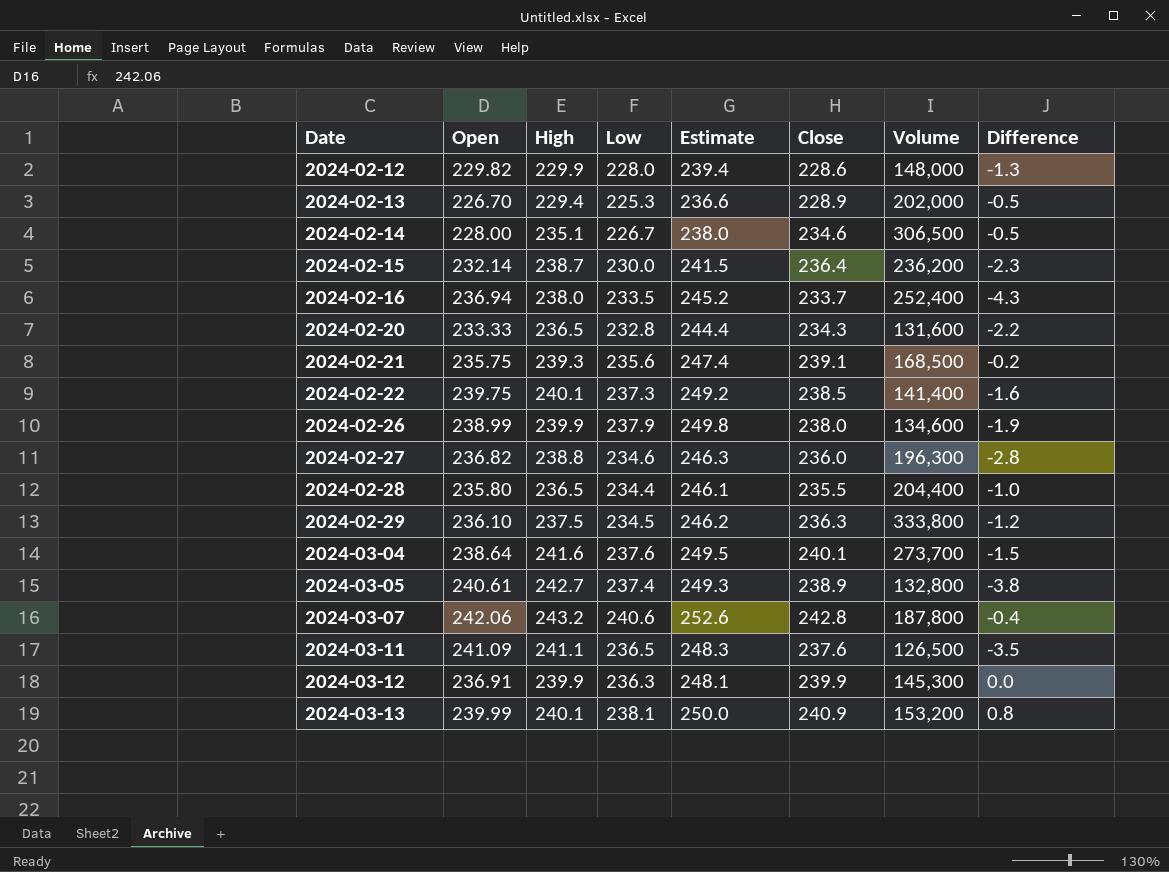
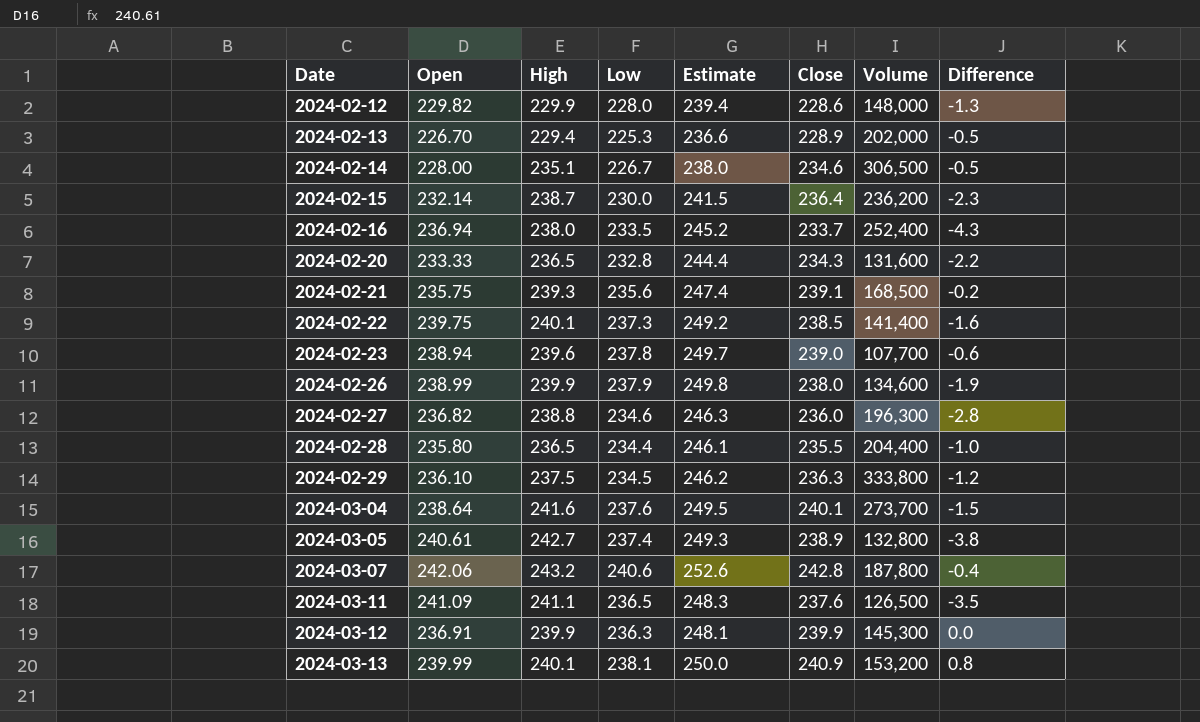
row 2024-02-23: none -> 238.94 | 239.6 | 237.8 | 249.7 | 239.0 | 107,700 | -0.6

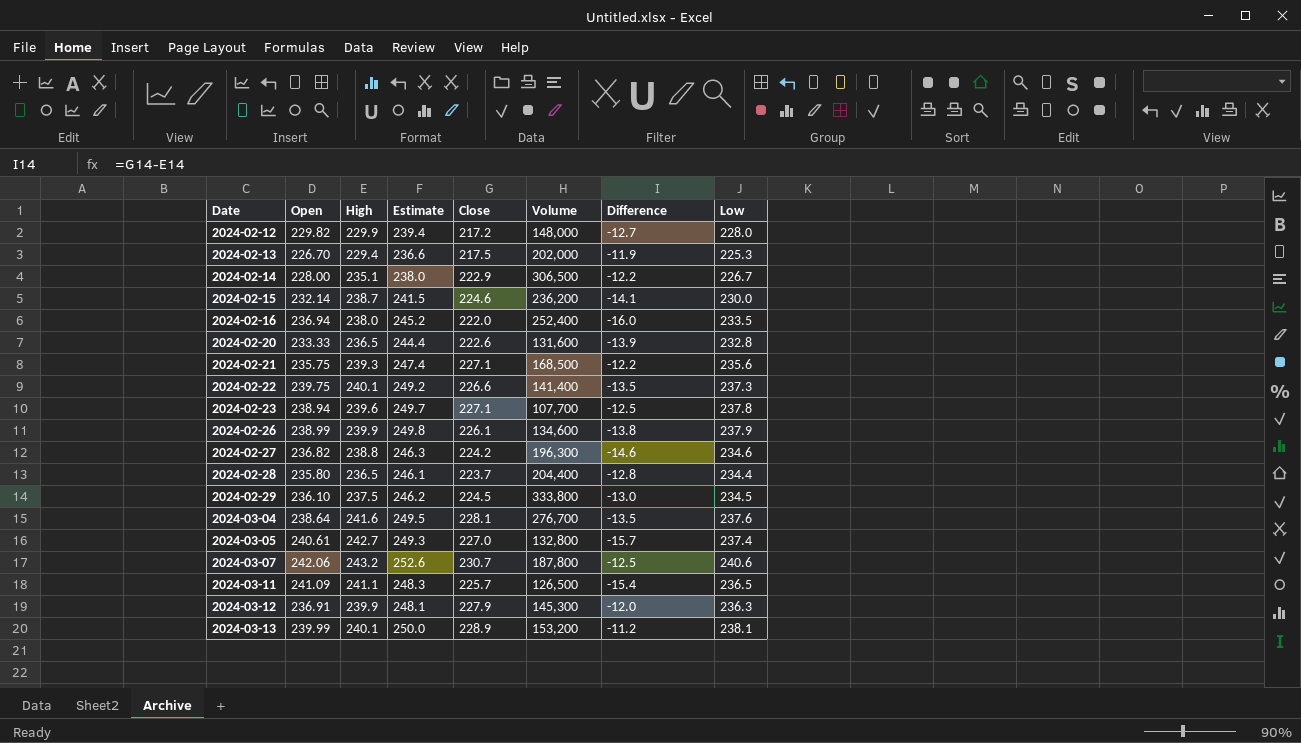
column Low | position: 4 -> 8
2024-02-12 | Close: 228.6 -> 217.2
2024-02-12 | Difference: -1.3 -> -12.7
2024-02-13 | Close: 228.9 -> 217.5
2024-02-13 | Difference: -0.5 -> -11.9
2024-02-14 | Close: 234.6 -> 222.9
2024-02-14 | Difference: -0.5 -> -12.2
2024-02-15 | Close: 236.4 -> 224.6
2024-02-15 | Difference: -2.3 -> -14.1
2024-02-16 | Close: 233.7 -> 222.0
2024-02-16 | Difference: -4.3 -> -16.0
2024-02-20 | Close: 234.3 -> 222.6
2024-02-20 | Difference: -2.2 -> -13.9
2024-02-21 | Close: 239.1 -> 227.1
2024-02-21 | Difference: -0.2 -> -12.2
2024-02-22 | Close: 238.5 -> 226.6
2024-02-22 | Difference: -1.6 -> -13.5
2024-02-23 | Close: 239.0 -> 227.1
2024-02-23 | Difference: -0.6 -> -12.5
2024-02-26 | Close: 238.0 -> 226.1
2024-02-26 | Difference: -1.9 -> -13.8
2024-02-27 | Close: 236.0 -> 224.2
2024-02-27 | Difference: -2.8 -> -14.6
2024-02-28 | Close: 235.5 -> 223.7
2024-02-28 | Difference: -1.0 -> -12.8
2024-02-29 | Close: 236.3 -> 224.5
2024-02-29 | Difference: -1.2 -> -13.0
2024-03-04 | Close: 240.1 -> 228.1
2024-03-04 | Volume: 273,700 -> 276,700
2024-03-04 | Difference: -1.5 -> -13.5
2024-03-05 | Close: 238.9 -> 227.0
2024-03-05 | Difference: -3.8 -> -15.7
2024-03-07 | Close: 242.8 -> 230.7
2024-03-07 | Difference: -0.4 -> -12.5
2024-03-11 | Close: 237.6 -> 225.7
2024-03-11 | Difference: -3.5 -> -15.4
2024-03-12 | Close: 239.9 -> 227.9
2024-03-12 | Difference: 0.0 -> -12.0
2024-03-13 | Close: 240.9 -> 228.9
2024-03-13 | Difference: 0.8 -> -11.2

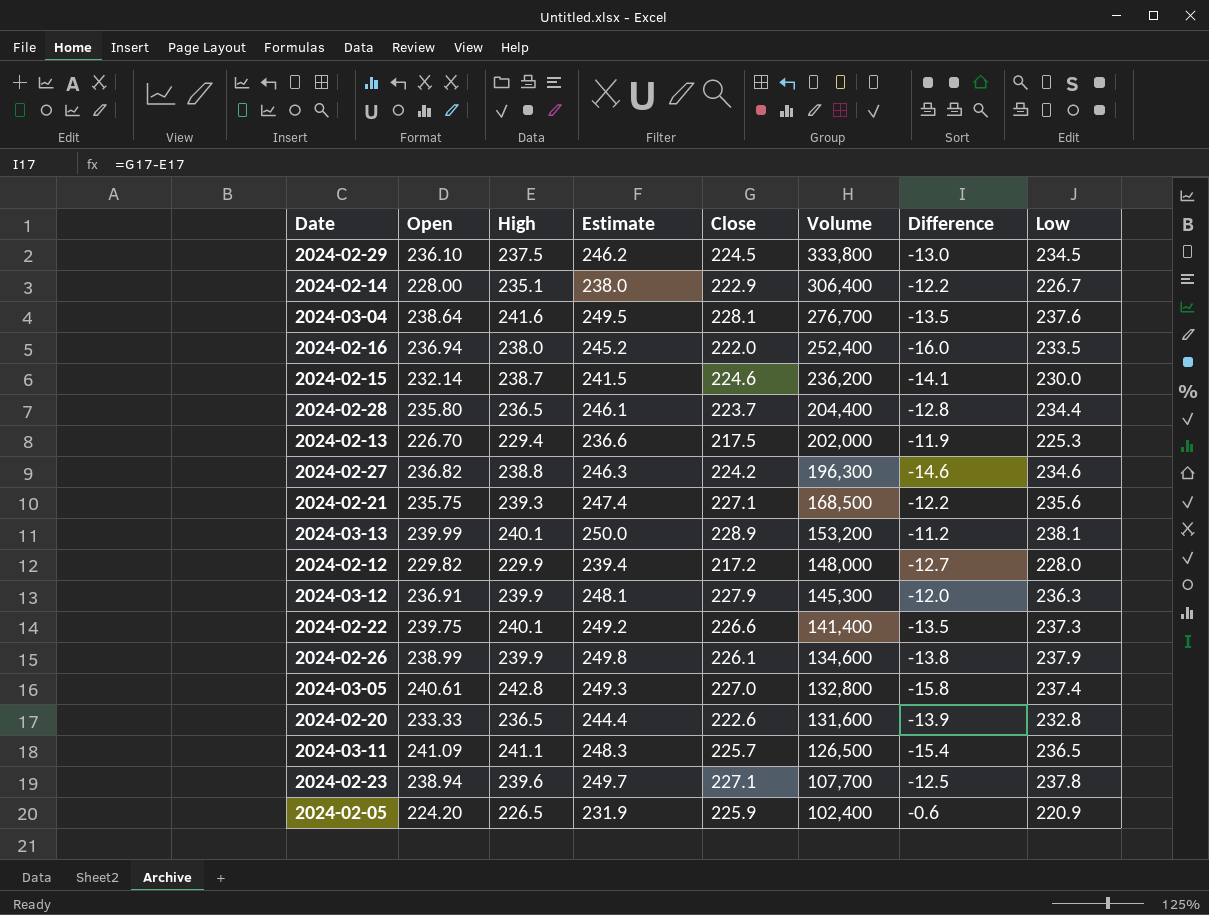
row order: Date ascending -> Volume descending
row 2024-03-07: 242.06 | 243.2 | 252.6 | 230.7 | 187,800 | -12.5 | 240.6 -> none
2024-02-14 | Volume: 306,500 -> 306,400
2024-03-05 | High: 242.7 -> 242.8
2024-03-05 | Difference: -15.7 -> -15.8
row 2024-02-05: none -> 224.20 | 226.5 | 231.9 | 225.9 | 102,400 | -0.6 | 220.9

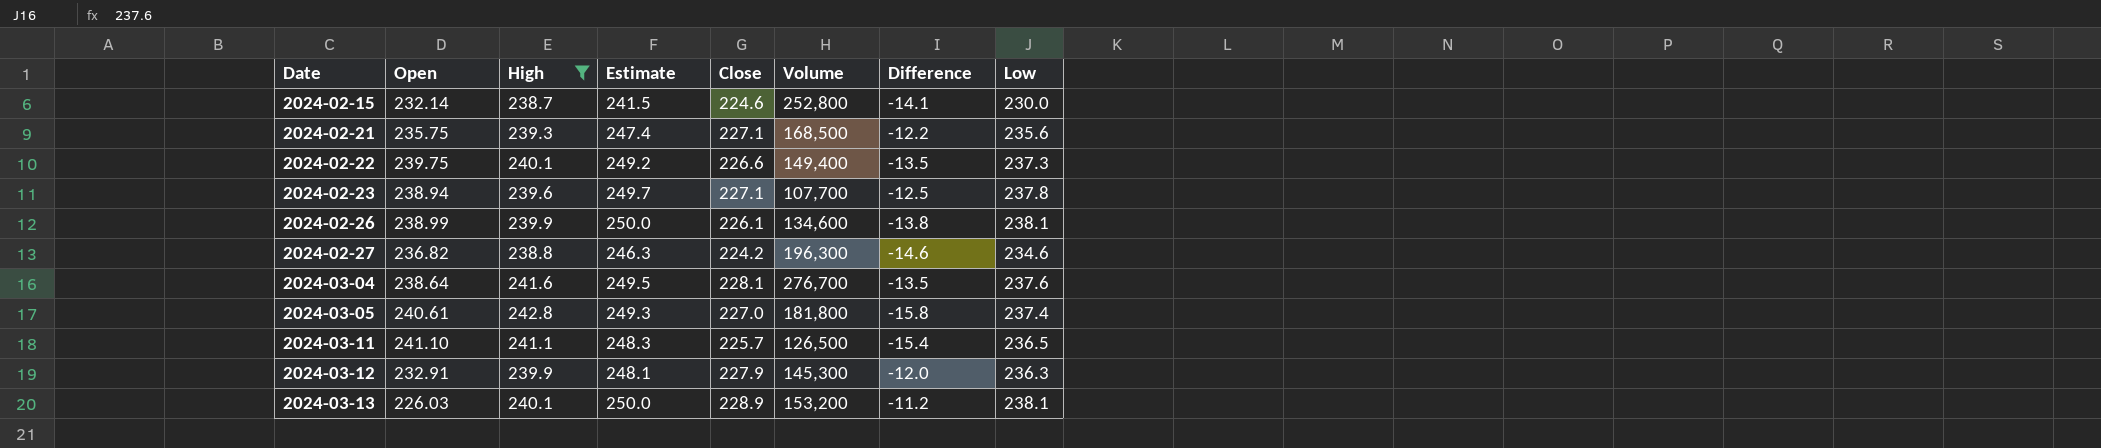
filter: none -> High >= 238.7
row order: Volume descending -> Date ascending
2024-02-15 | Volume: 236,200 -> 252,800
2024-02-22 | Volume: 141,400 -> 149,400
2024-02-26 | Estimate: 249.8 -> 250.0
2024-02-26 | Low: 237.9 -> 238.1
2024-03-05 | Volume: 132,800 -> 181,800
2024-03-11 | Open: 241.09 -> 241.10
2024-03-12 | Open: 236.91 -> 232.91
2024-03-13 | Open: 239.99 -> 226.03

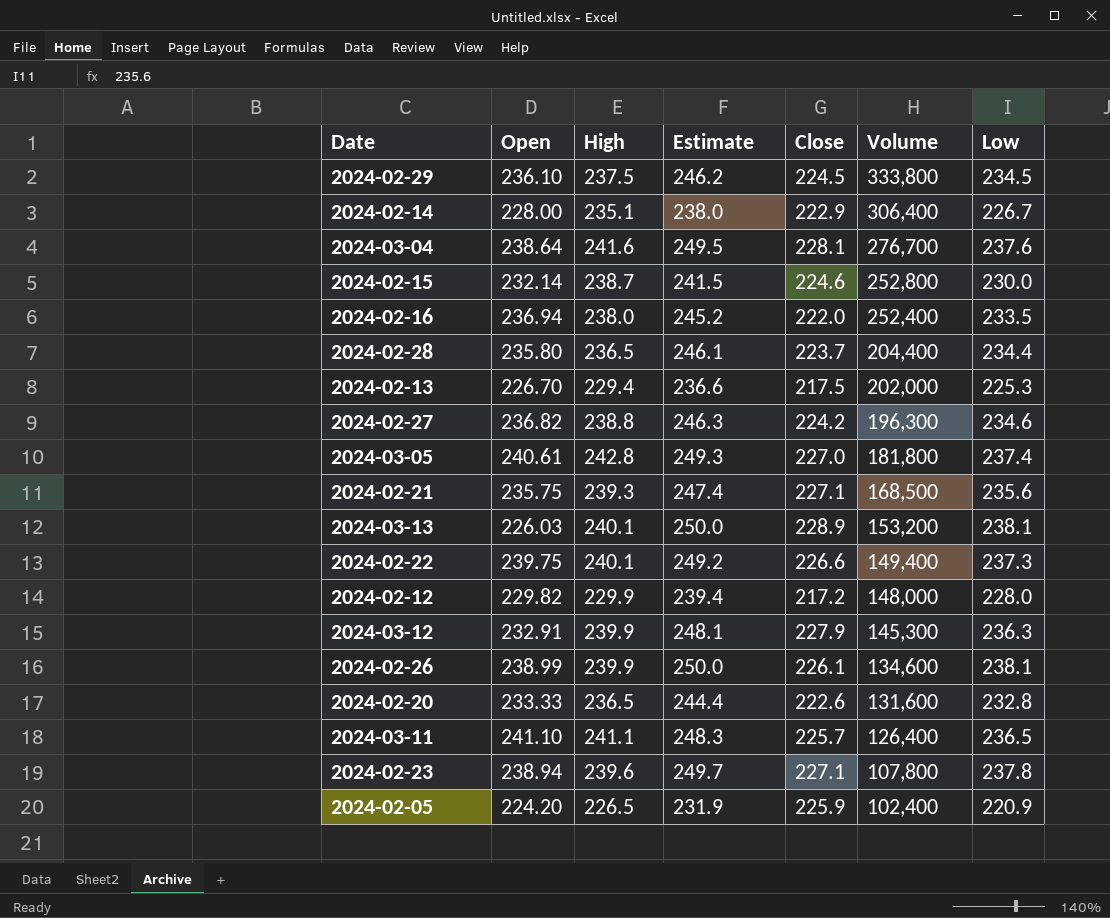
filter: High >= 238.7 -> none
row order: Date ascending -> Volume descending
column Difference | formula: [Close] - [High] -> none
2024-03-11 | Volume: 126,500 -> 126,400
2024-02-23 | Volume: 107,700 -> 107,800

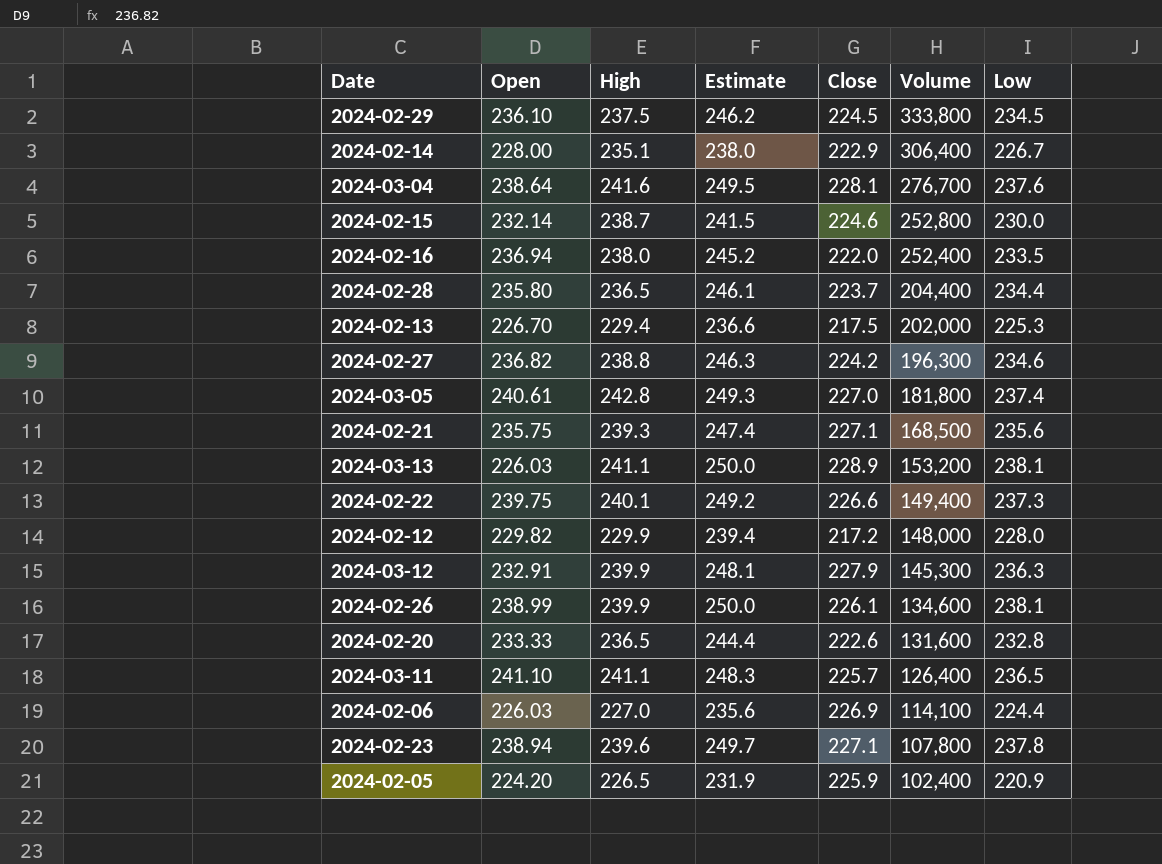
2024-03-13 | High: 240.1 -> 241.1
row 2024-02-06: none -> 226.03 | 227.0 | 235.6 | 226.9 | 114,100 | 224.4

